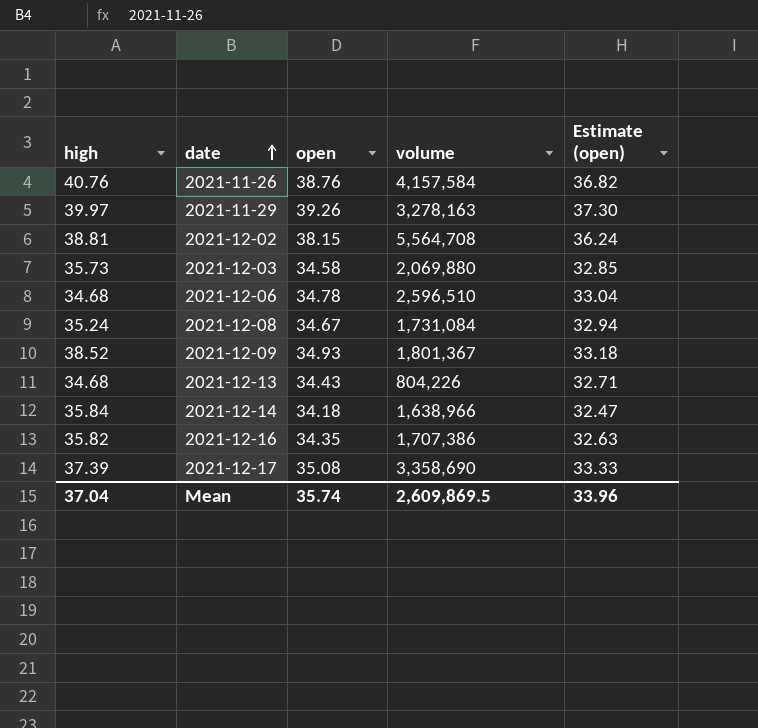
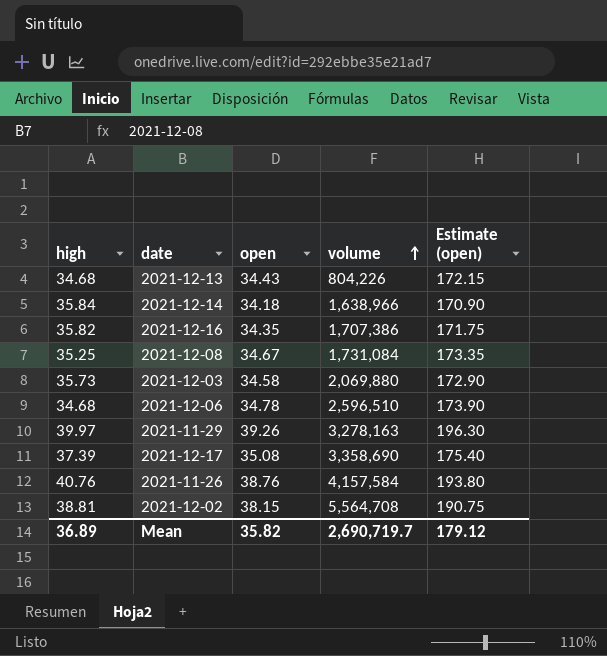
row order: date ascending -> volume ascending
column Estimate (open) | formula: [open] * 0.95 -> [open] * 5
row 2021-12-09: 38.52 | 34.93 | 1,801,367 | 33.18 -> none
2021-12-08 | high: 35.24 -> 35.25
Mean | high: 37.04 -> 36.89
Mean | open: 35.74 -> 35.82
Mean | volume: 2,609,869.5 -> 2,690,719.7
Mean | Estimate (open): 33.96 -> 179.12

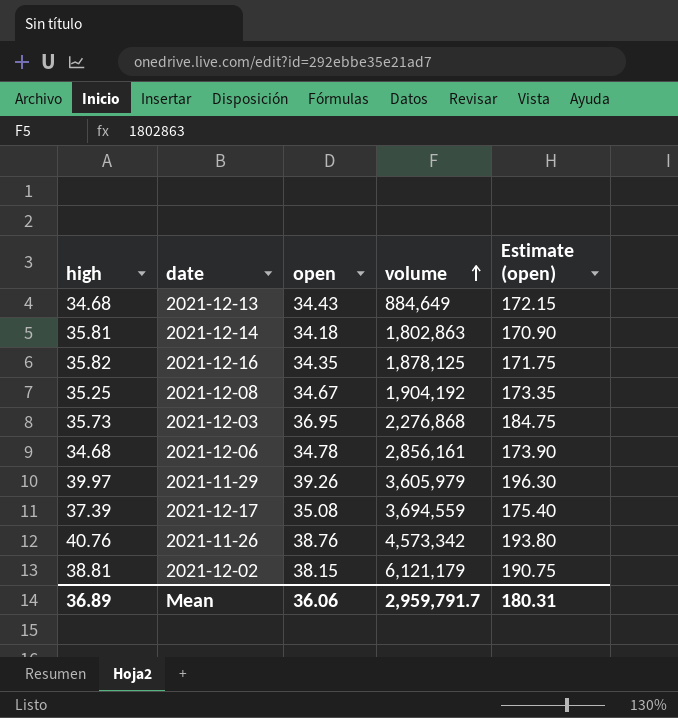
2021-12-13 | volume: 804,226 -> 884,649
2021-12-14 | high: 35.84 -> 35.81
2021-12-14 | volume: 1,638,966 -> 1,802,863
2021-12-16 | volume: 1,707,386 -> 1,878,125
2021-12-08 | volume: 1,731,084 -> 1,904,192
2021-12-03 | open: 34.58 -> 36.95
2021-12-03 | volume: 2,069,880 -> 2,276,868
2021-12-03 | Estimate (open): 172.90 -> 184.75
2021-12-06 | volume: 2,596,510 -> 2,856,161
2021-11-29 | volume: 3,278,163 -> 3,605,979
2021-12-17 | volume: 3,358,690 -> 3,694,559
2021-11-26 | volume: 4,157,584 -> 4,573,342
2021-12-02 | volume: 5,564,708 -> 6,121,179
Mean | open: 35.82 -> 36.06
Mean | volume: 2,690,719.7 -> 2,959,791.7
Mean | Estimate (open): 179.12 -> 180.31

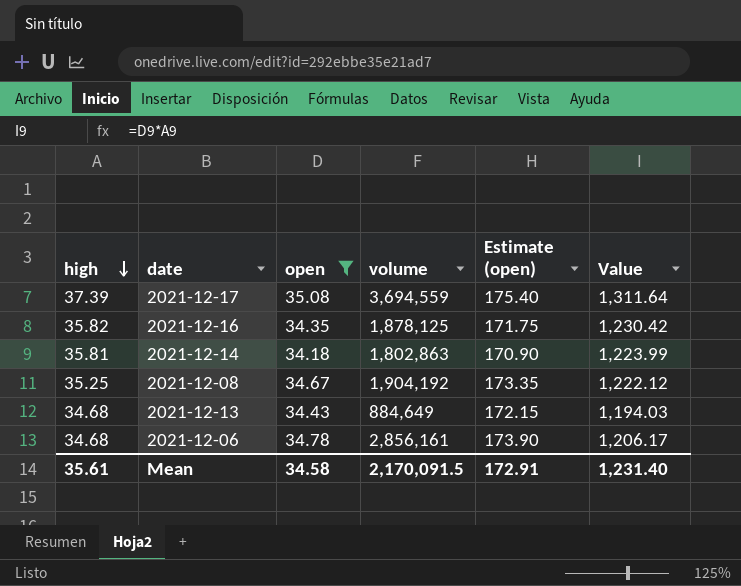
filter: none -> open <= 35.08
row order: volume ascending -> high descending
column Value | formula: none -> [high] * [open]
Mean | high: 36.89 -> 35.61
Mean | open: 36.06 -> 34.58
Mean | volume: 2,959,791.7 -> 2,170,091.5
Mean | Estimate (open): 180.31 -> 172.91

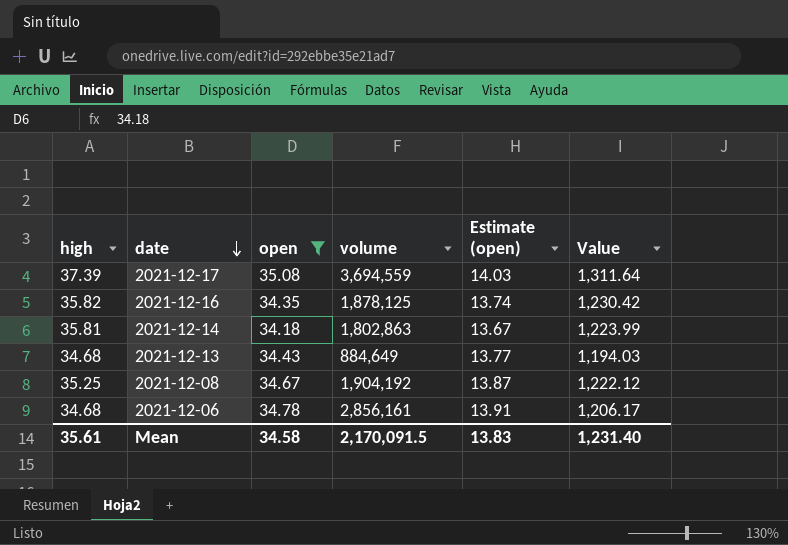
row order: high descending -> date descending
column Estimate (open) | formula: [open] * 5 -> [open] * 0.4
Mean | Estimate (open): 172.91 -> 13.83

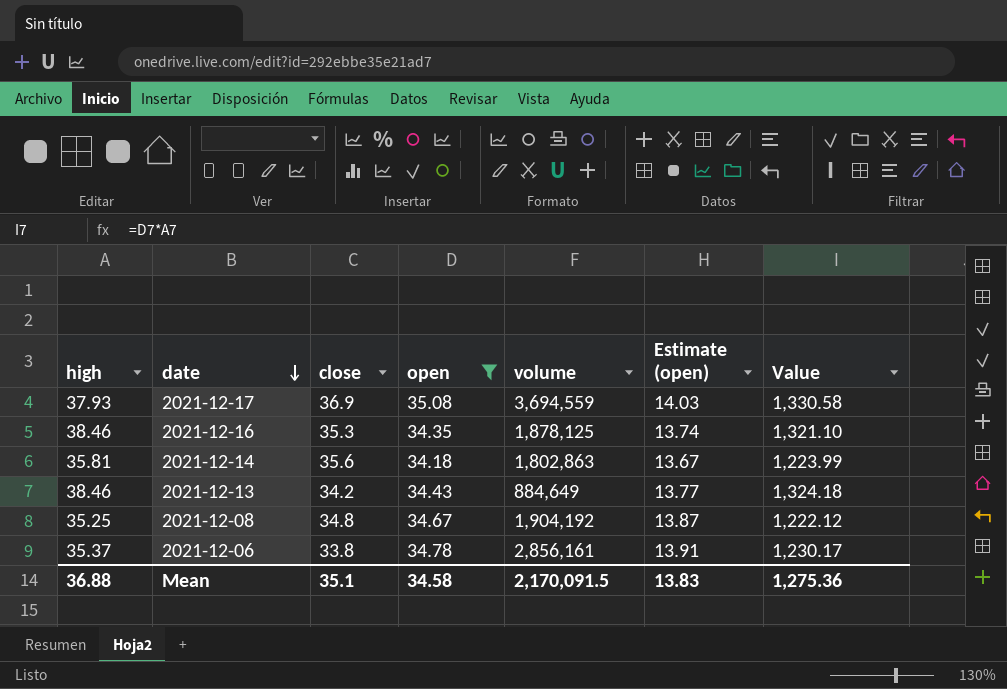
column close | position: none -> 3
2021-12-17 | high: 37.39 -> 37.93
2021-12-17 | Value: 1,311.64 -> 1,330.58
2021-12-16 | high: 35.82 -> 38.46
2021-12-16 | Value: 1,230.42 -> 1,321.10
2021-12-13 | high: 34.68 -> 38.46
2021-12-13 | Value: 1,194.03 -> 1,324.18
2021-12-06 | high: 34.68 -> 35.37
2021-12-06 | Value: 1,206.17 -> 1,230.17
Mean | high: 35.61 -> 36.88
Mean | Value: 1,231.40 -> 1,275.36

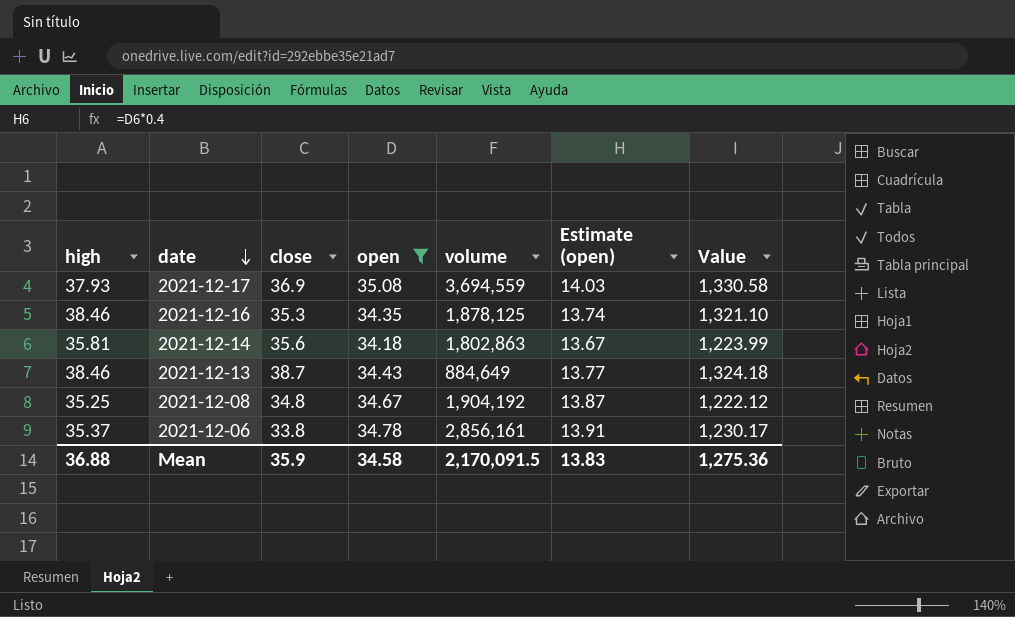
2021-12-13 | close: 34.2 -> 38.7
Mean | close: 35.1 -> 35.9

